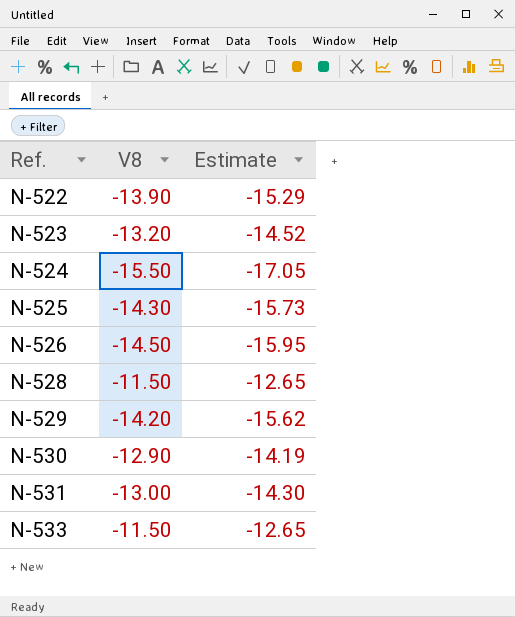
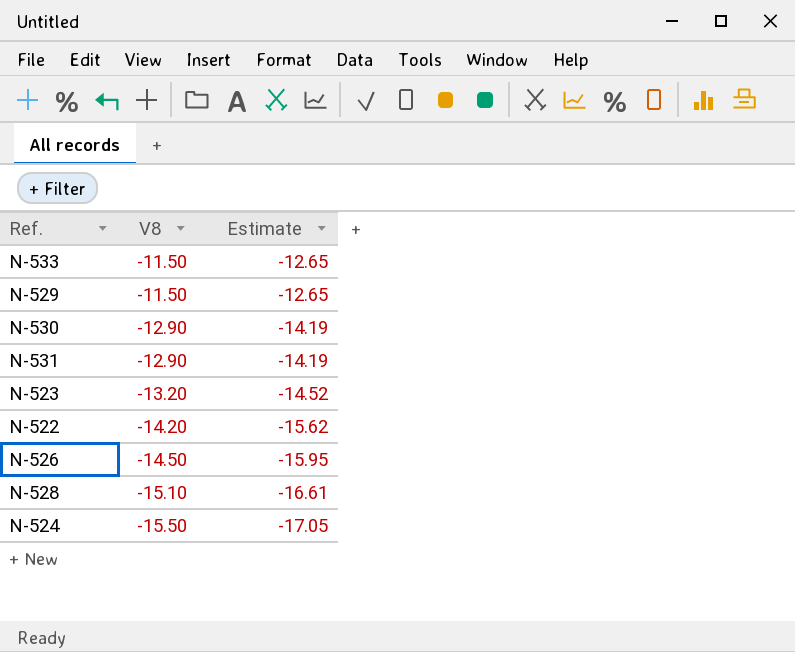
row order: Ref. ascending -> V8 descending
row N-525: -14.30 | -15.73 -> none
N-529 | V8: -14.20 -> -11.50
N-529 | Estimate: -15.62 -> -12.65
N-531 | V8: -13.00 -> -12.90
N-531 | Estimate: -14.30 -> -14.19
N-522 | V8: -13.90 -> -14.20
N-522 | Estimate: -15.29 -> -15.62
N-528 | V8: -11.50 -> -15.10
N-528 | Estimate: -12.65 -> -16.61

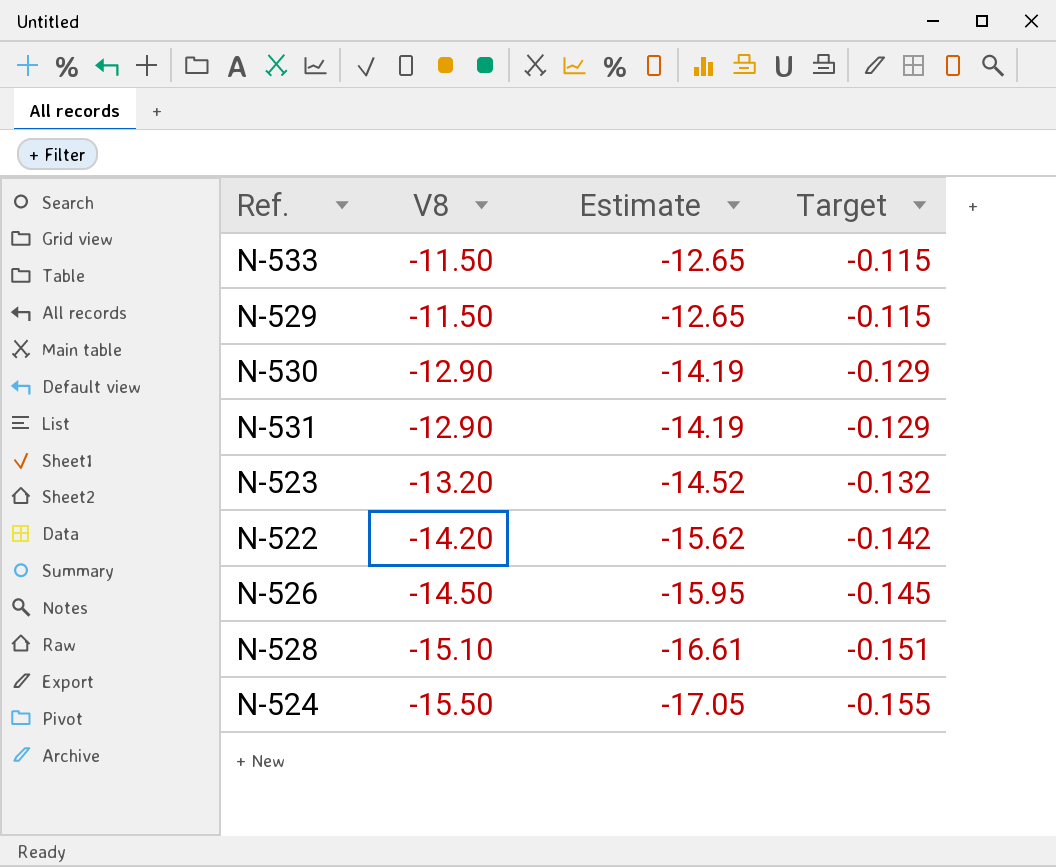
column Target | formula: none -> [V8] * 0.01

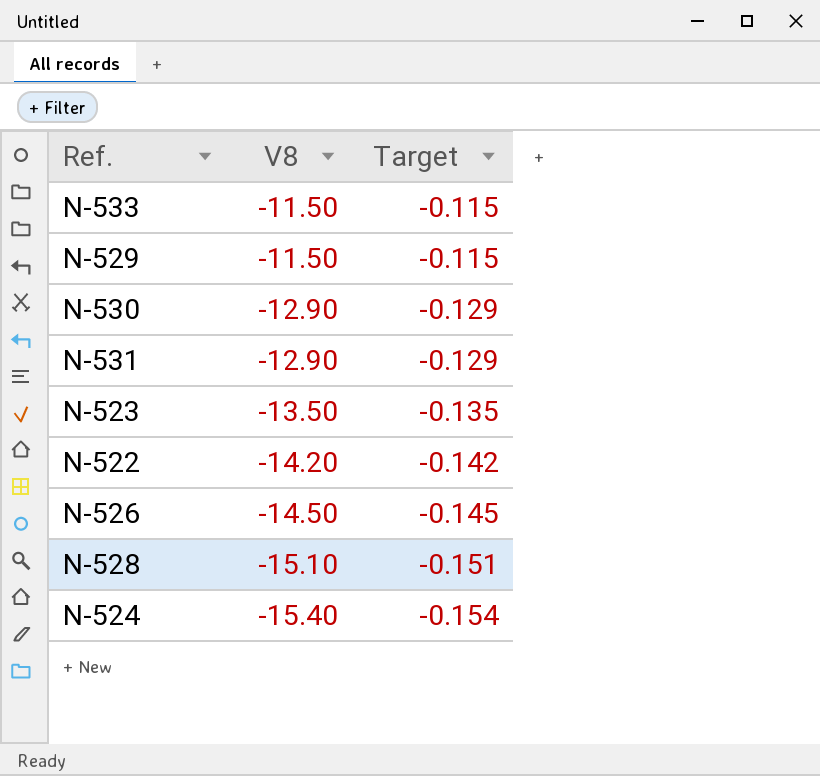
column Estimate | formula: [V8] * 1.1 -> none
N-523 | V8: -13.20 -> -13.50
N-523 | Target: -0.132 -> -0.135
N-524 | V8: -15.50 -> -15.40
N-524 | Target: -0.155 -> -0.154

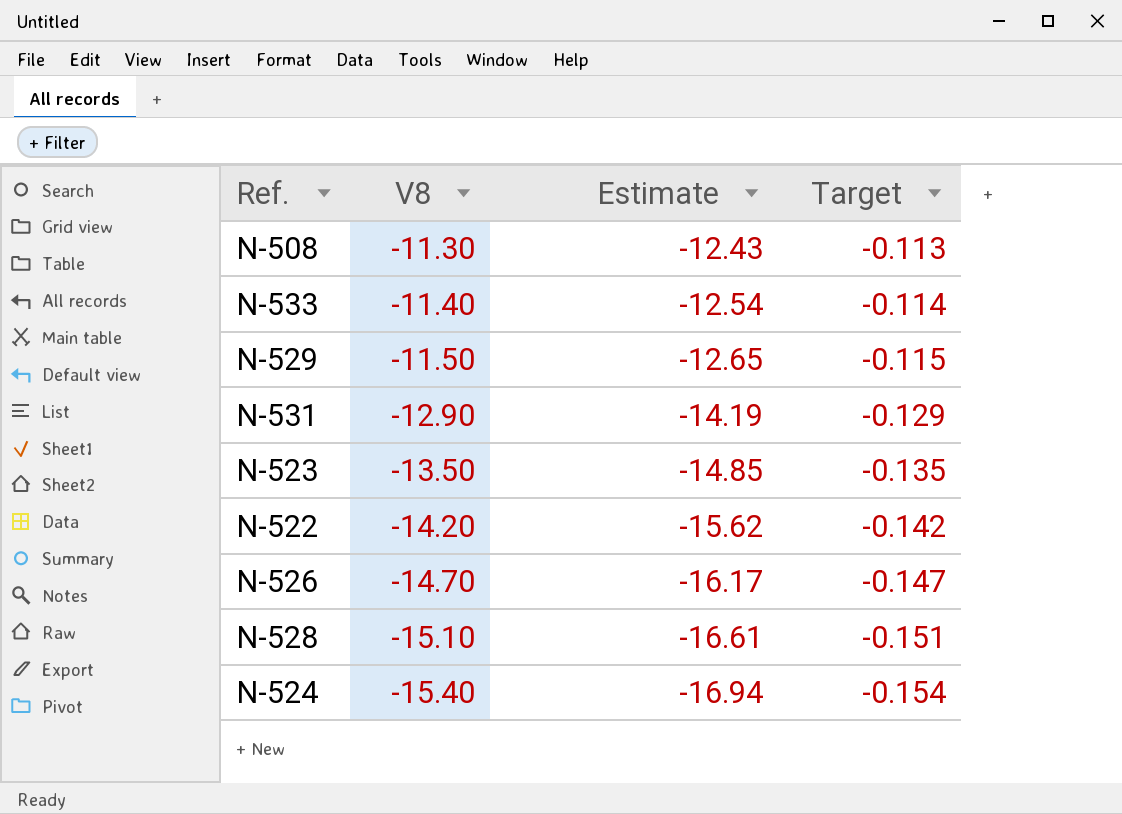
column Estimate | formula: none -> [V8] * 1.1
row N-530: -12.90 | -0.129 -> none
row N-508: none -> -11.30 | -12.43 | -0.113
N-533 | V8: -11.50 -> -11.40
N-533 | Target: -0.115 -> -0.114
N-526 | V8: -14.50 -> -14.70
N-526 | Target: -0.145 -> -0.147

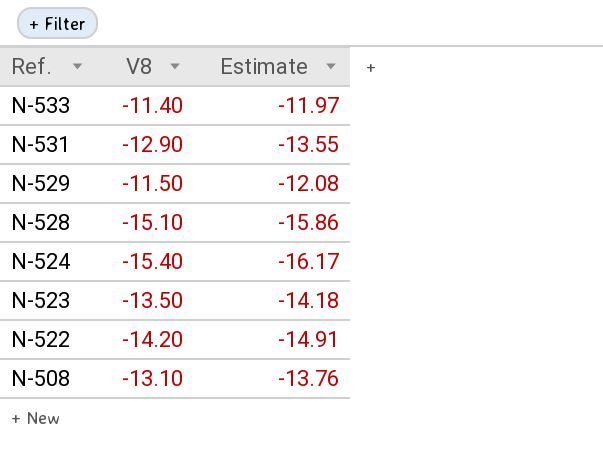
row order: V8 descending -> Ref. descending
column Target | formula: [V8] * 0.01 -> none
column Estimate | formula: [V8] * 1.1 -> [V8] * 1.05
row N-526: -14.70 | -16.17 | -0.147 -> none
N-508 | V8: -11.30 -> -13.10

